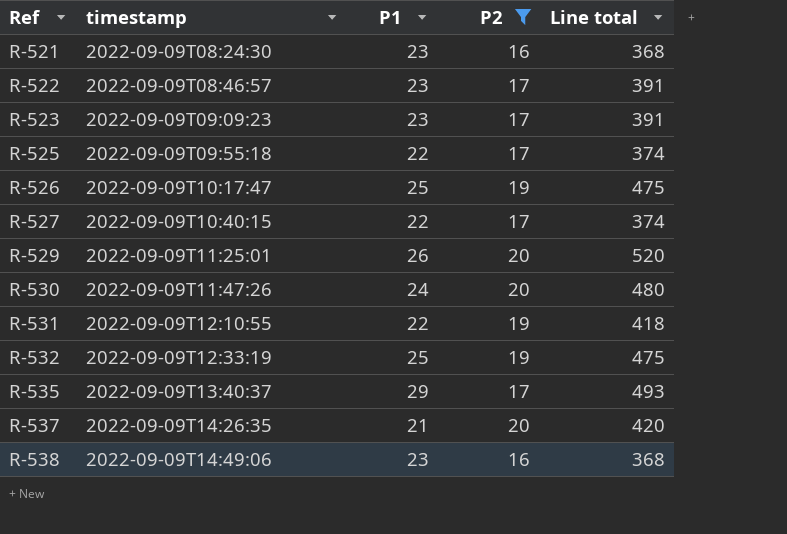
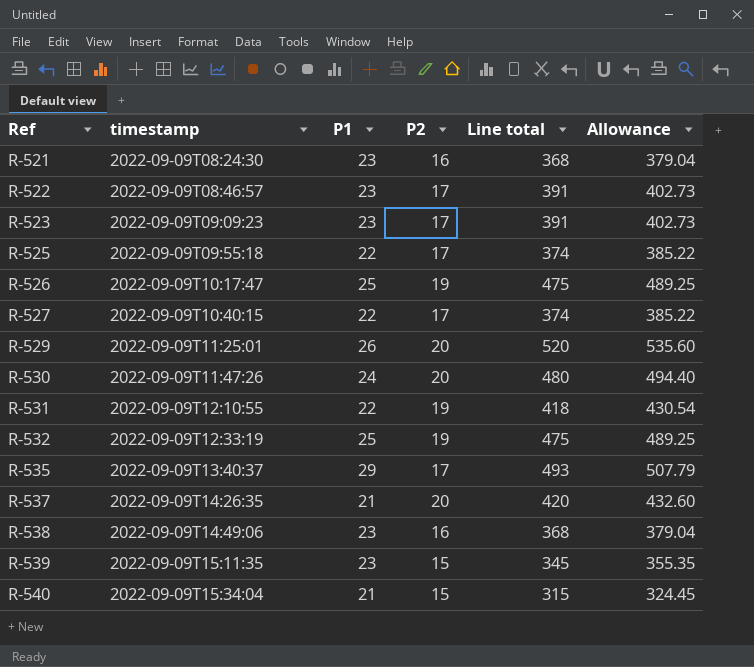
filter: P2 != 15 -> none
column Allowance | formula: none -> [Line total] * 1.03

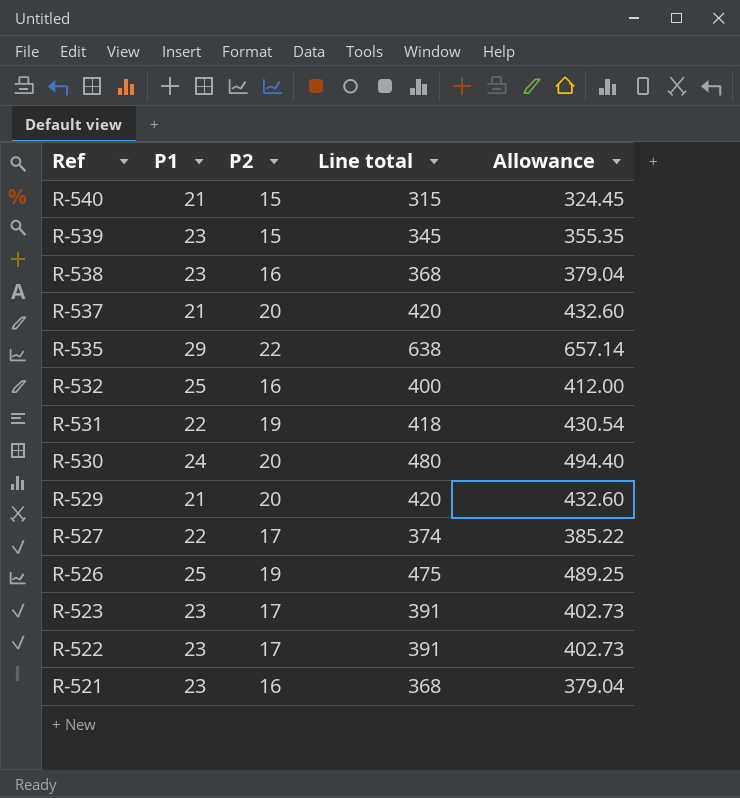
row order: Ref ascending -> Ref descending
column timestamp | position: 2 -> none
row R-525: 2022-09-09T09:55:18 | 22 | 17 | 374 | 385.22 -> none
R-535 | P2: 17 -> 22
R-535 | Line total: 493 -> 638
R-535 | Allowance: 507.79 -> 657.14
R-532 | P2: 19 -> 16
R-532 | Line total: 475 -> 400
R-532 | Allowance: 489.25 -> 412.00
R-529 | P1: 26 -> 21
R-529 | Line total: 520 -> 420
R-529 | Allowance: 535.60 -> 432.60

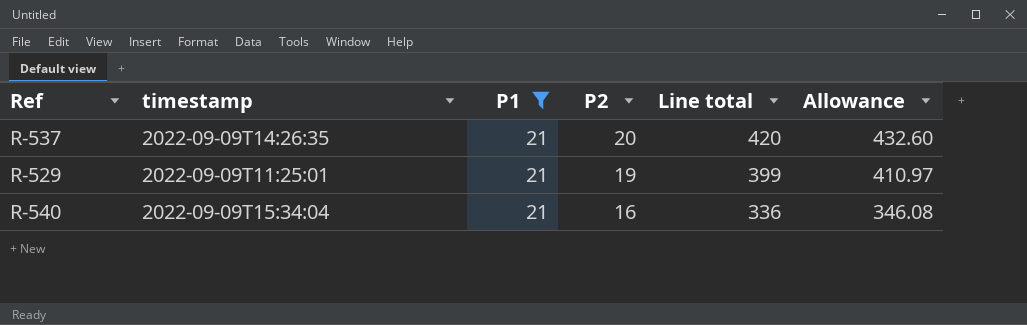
filter: none -> P1 = 21
row order: Ref descending -> P2 descending
column timestamp | position: none -> 2
R-529 | P2: 20 -> 19
R-529 | Line total: 420 -> 399
R-529 | Allowance: 432.60 -> 410.97
R-540 | P2: 15 -> 16
R-540 | Line total: 315 -> 336
R-540 | Allowance: 324.45 -> 346.08

